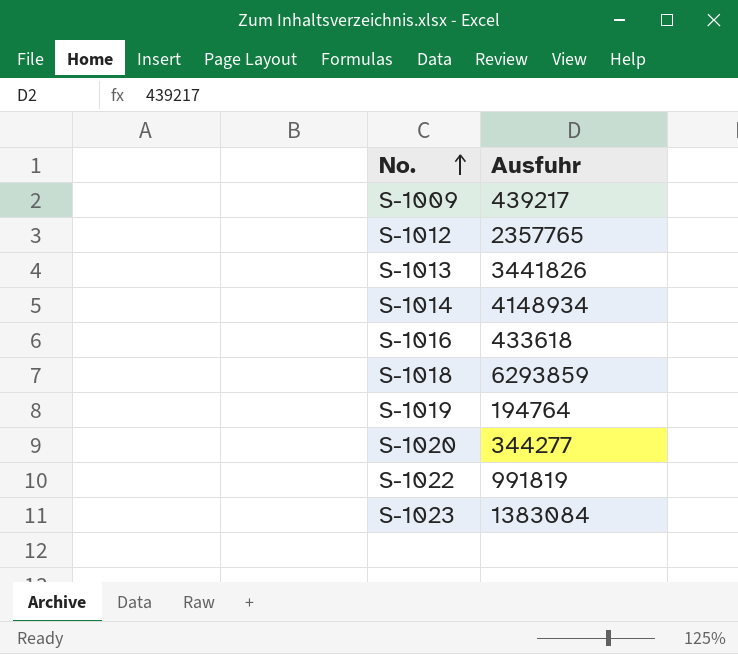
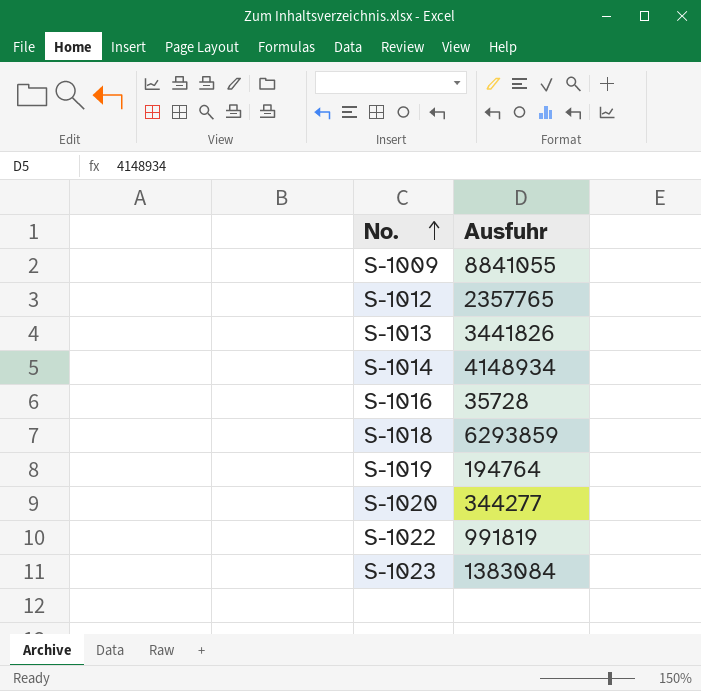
S-1009 | Ausfuhr: 439217 -> 8841055
S-1016 | Ausfuhr: 433618 -> 35728

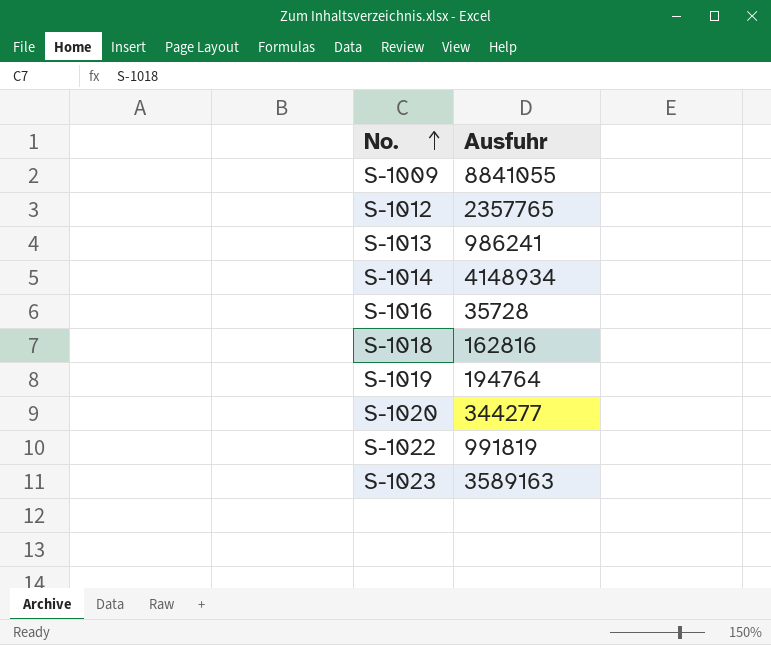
S-1013 | Ausfuhr: 3441826 -> 986241
S-1018 | Ausfuhr: 6293859 -> 162816
S-1023 | Ausfuhr: 1383084 -> 3589163

